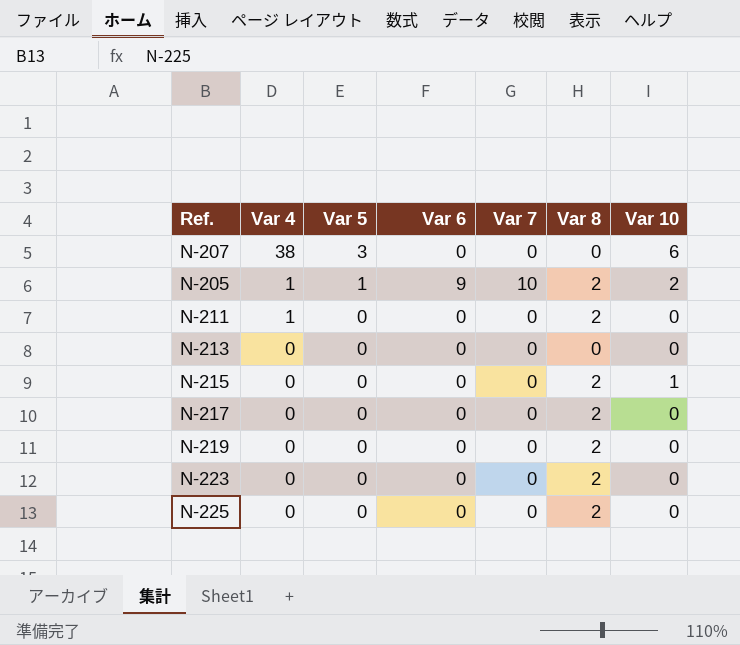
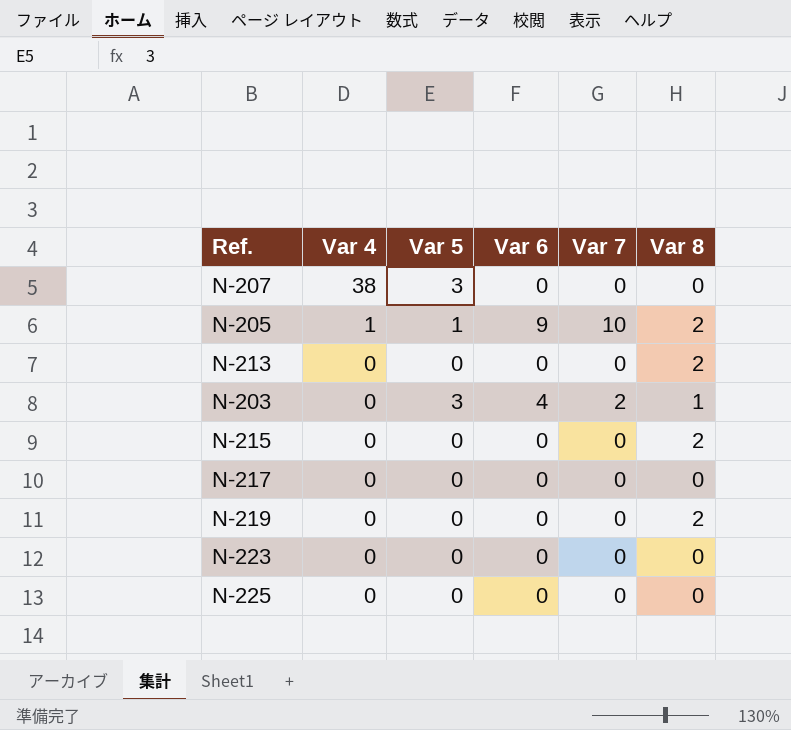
column Var 10 | position: 7 -> none
row N-211: 1 | 0 | 0 | 0 | 2 | 0 -> none
N-213 | Var 8: 0 -> 2
row N-203: none -> 0 | 3 | 4 | 2 | 1
N-217 | Var 8: 2 -> 0
N-223 | Var 8: 2 -> 0
N-225 | Var 8: 2 -> 0

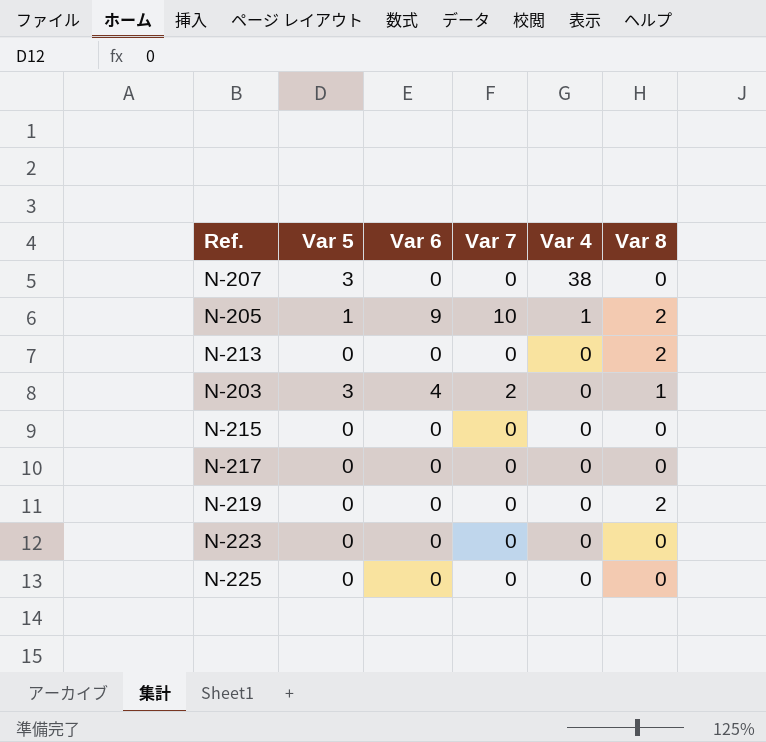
column Var 4 | position: 2 -> 5
N-215 | Var 8: 2 -> 0

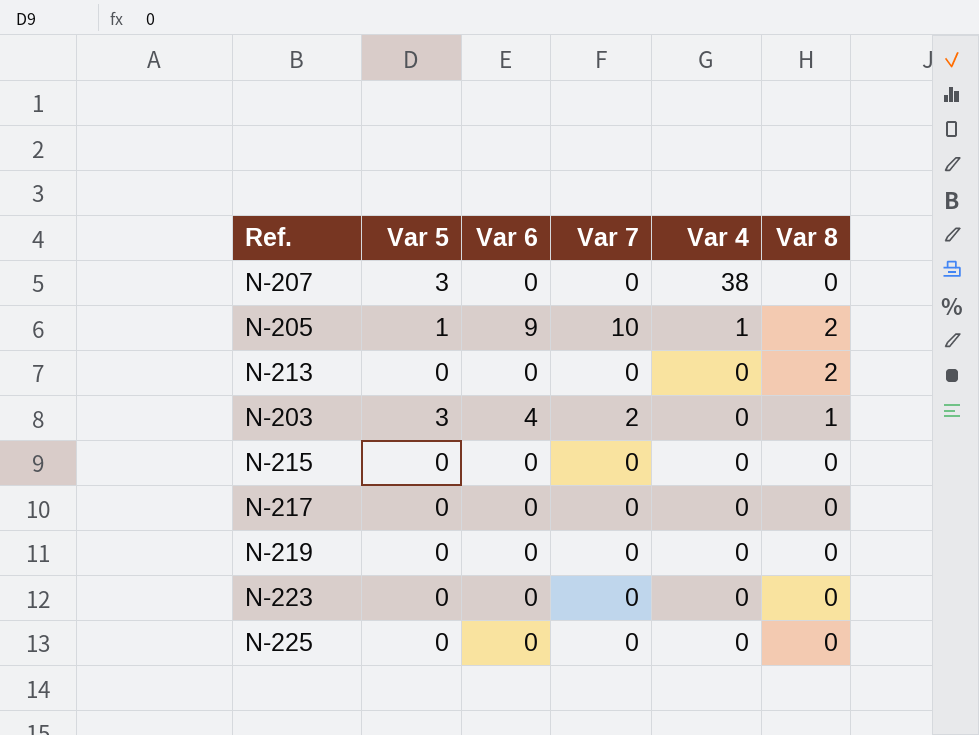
N-219 | Var 8: 2 -> 0

